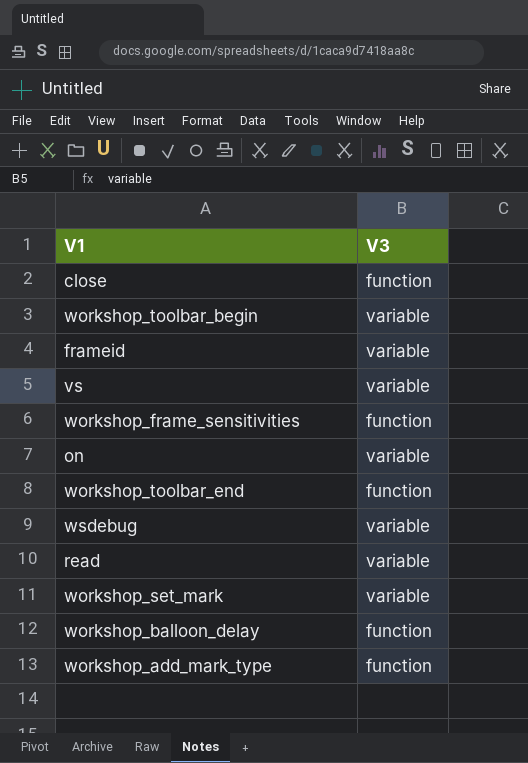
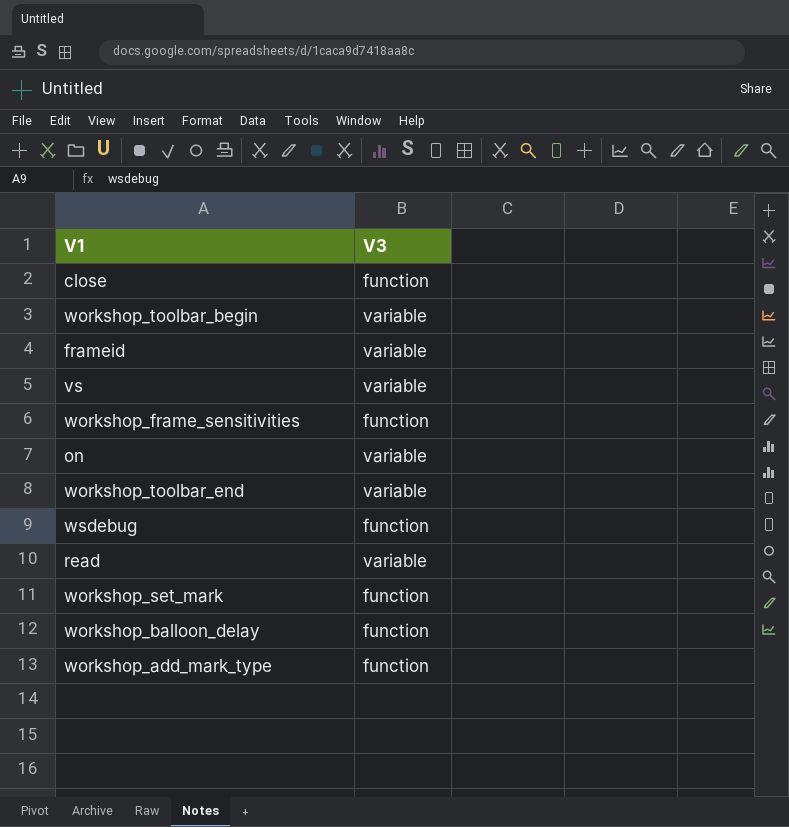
workshop_toolbar_end | V3: function -> variable
wsdebug | V3: variable -> function
workshop_set_mark | V3: variable -> function

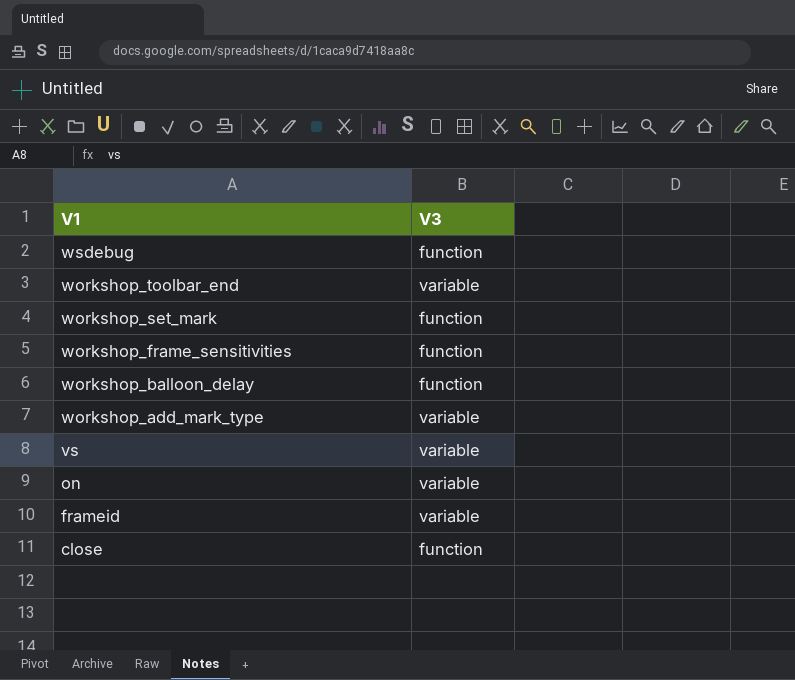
row order: none -> V1 descending
row workshop_toolbar_begin: variable -> none
row read: variable -> none
workshop_add_mark_type | V3: function -> variable

